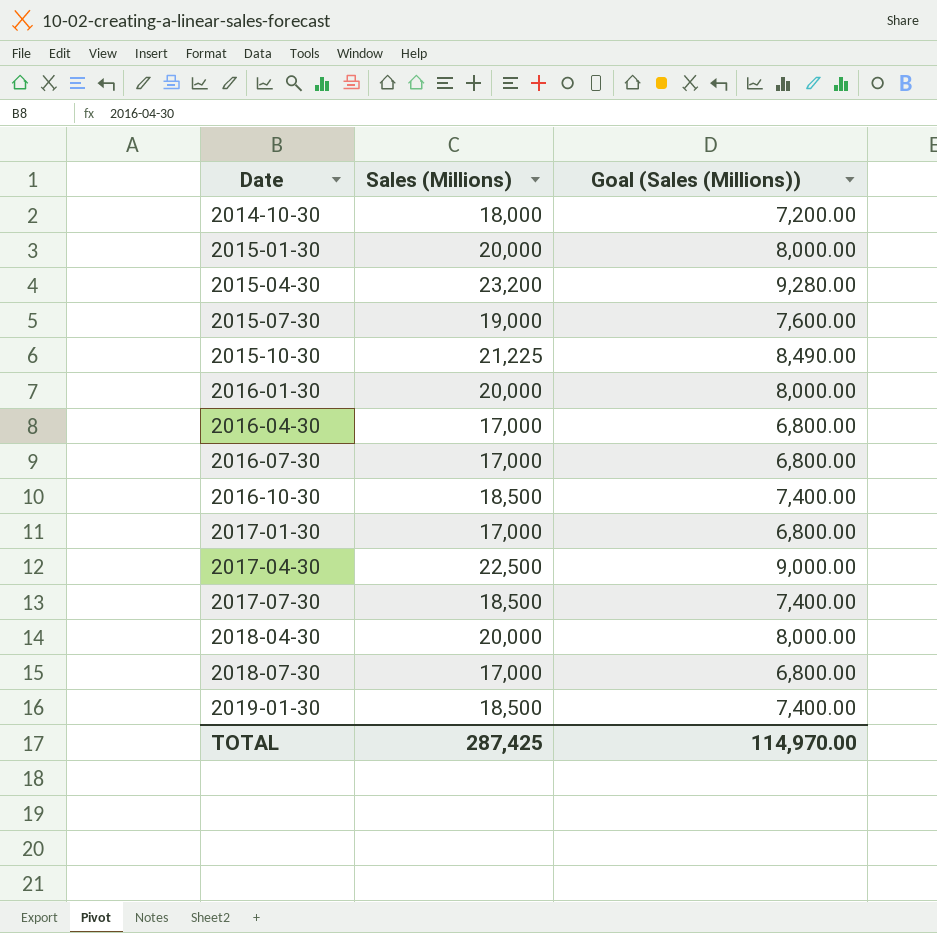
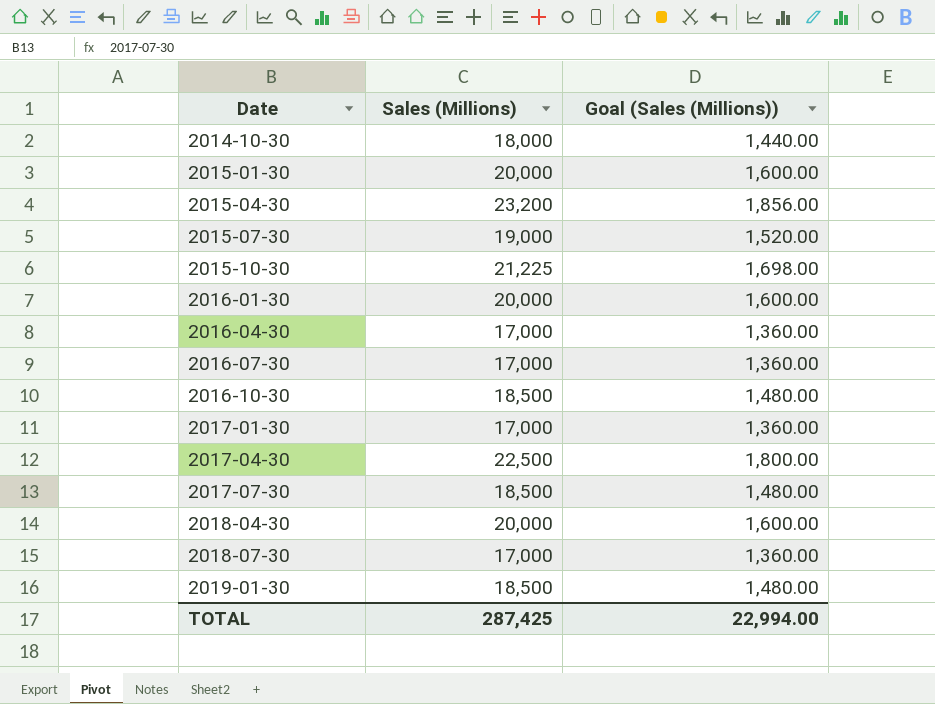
column Goal (Sales (Millions)) | formula: [Sales (Millions)] * 0.4 -> [Sales (Millions)] * 0.08
TOTAL | Goal (Sales (Millions)): 114,970.00 -> 22,994.00

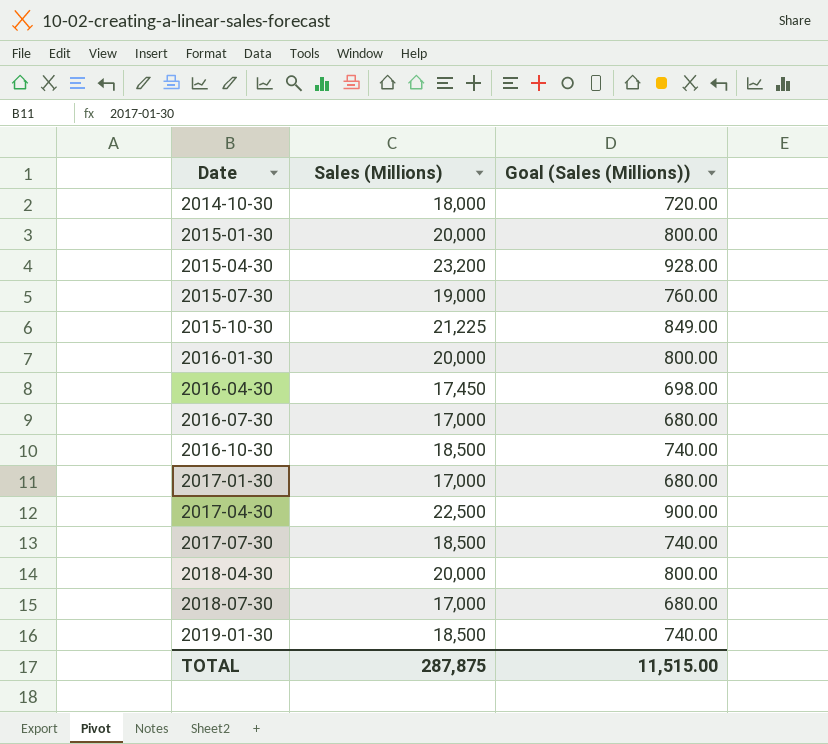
column Goal (Sales (Millions)) | formula: [Sales (Millions)] * 0.08 -> [Sales (Millions)] * 0.04
2016-04-30 | Sales (Millions): 17,000 -> 17,450
TOTAL | Sales (Millions): 287,425 -> 287,875
TOTAL | Goal (Sales (Millions)): 22,994.00 -> 11,515.00

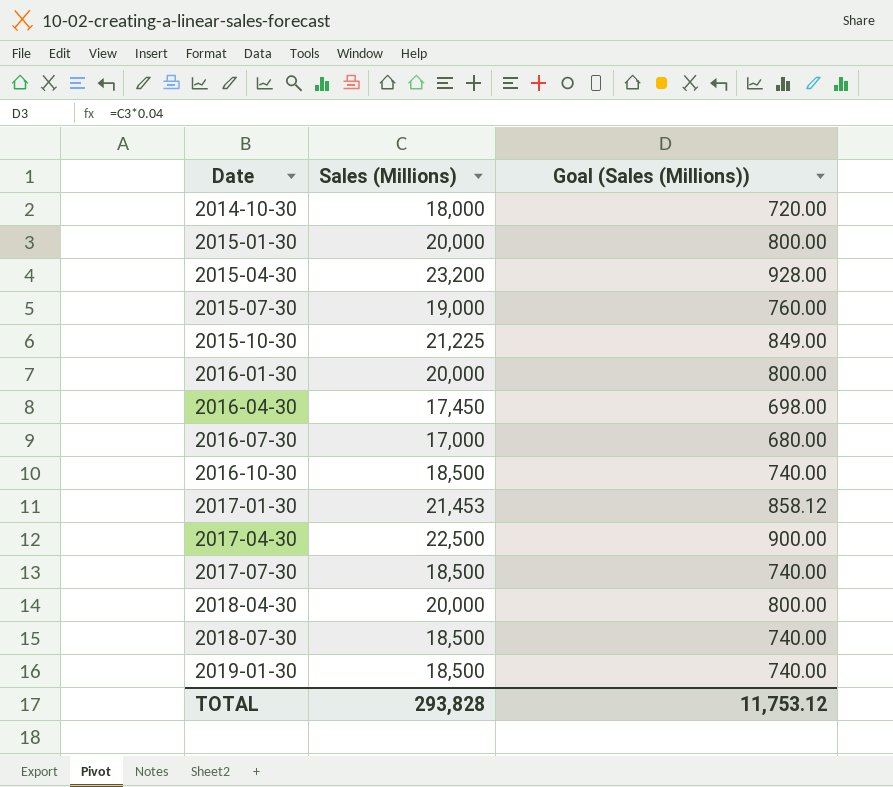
2017-01-30 | Sales (Millions): 17,000 -> 21,453
2017-01-30 | Goal (Sales (Millions)): 680.00 -> 858.12
2018-07-30 | Sales (Millions): 17,000 -> 18,500
2018-07-30 | Goal (Sales (Millions)): 680.00 -> 740.00
TOTAL | Sales (Millions): 287,875 -> 293,828
TOTAL | Goal (Sales (Millions)): 11,515.00 -> 11,753.12

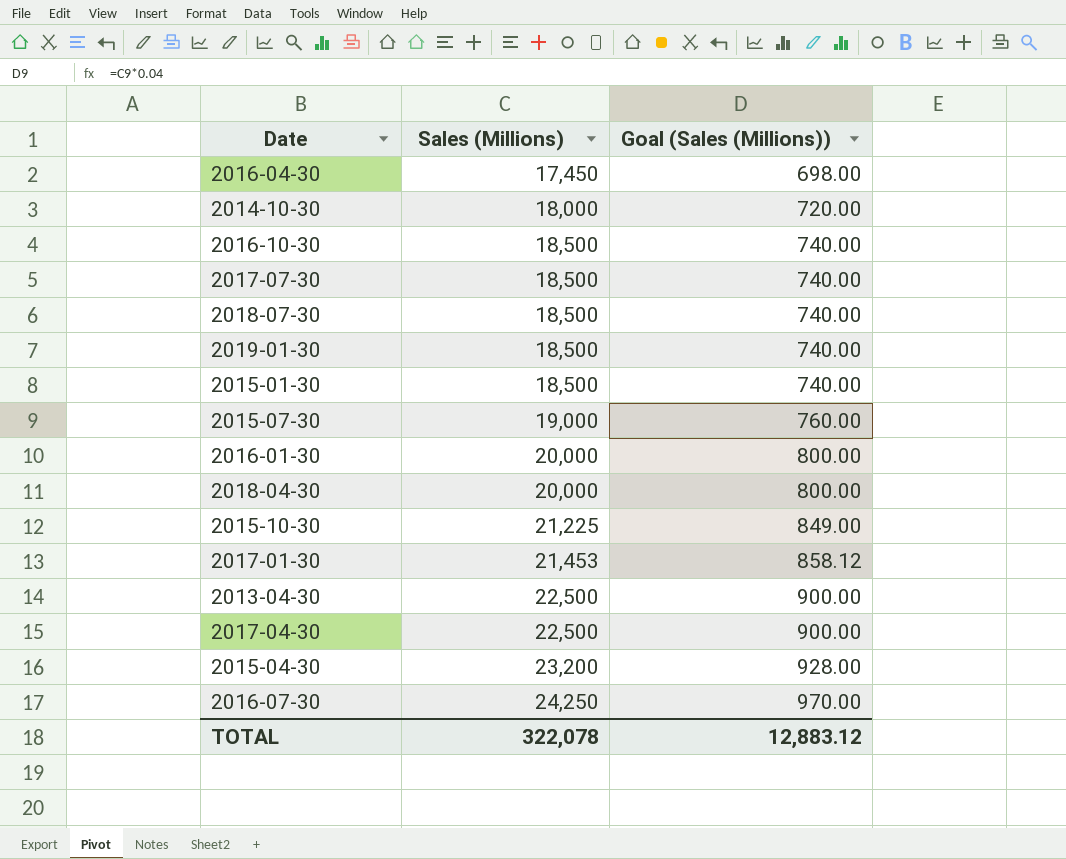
row order: Date ascending -> Sales (Millions) ascending
2015-01-30 | Sales (Millions): 20,000 -> 18,500
2015-01-30 | Goal (Sales (Millions)): 800.00 -> 740.00
row 2013-04-30: none -> 22,500 | 900.00
2016-07-30 | Sales (Millions): 17,000 -> 24,250
2016-07-30 | Goal (Sales (Millions)): 680.00 -> 970.00
TOTAL | Sales (Millions): 293,828 -> 322,078
TOTAL | Goal (Sales (Millions)): 11,753.12 -> 12,883.12

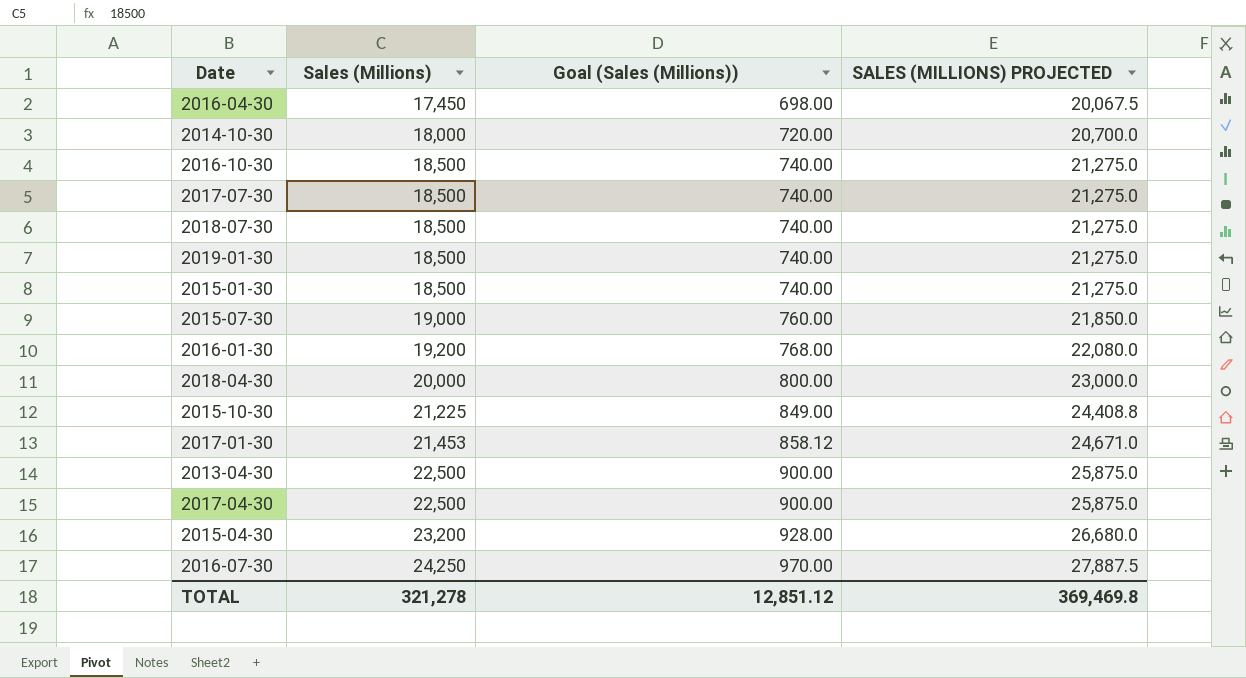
column SALES (MILLIONS) PROJECTED | formula: none -> [Sales (Millions)] * 1.15
2016-01-30 | Sales (Millions): 20,000 -> 19,200
2016-01-30 | Goal (Sales (Millions)): 800.00 -> 768.00
TOTAL | Sales (Millions): 322,078 -> 321,278
TOTAL | Goal (Sales (Millions)): 12,883.12 -> 12,851.12

